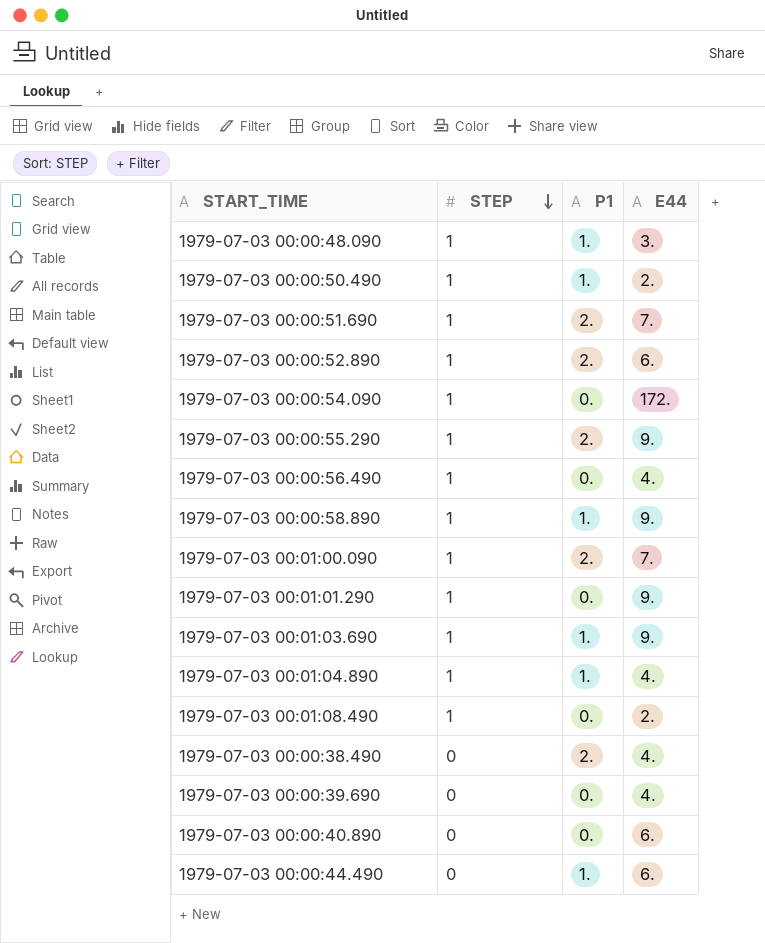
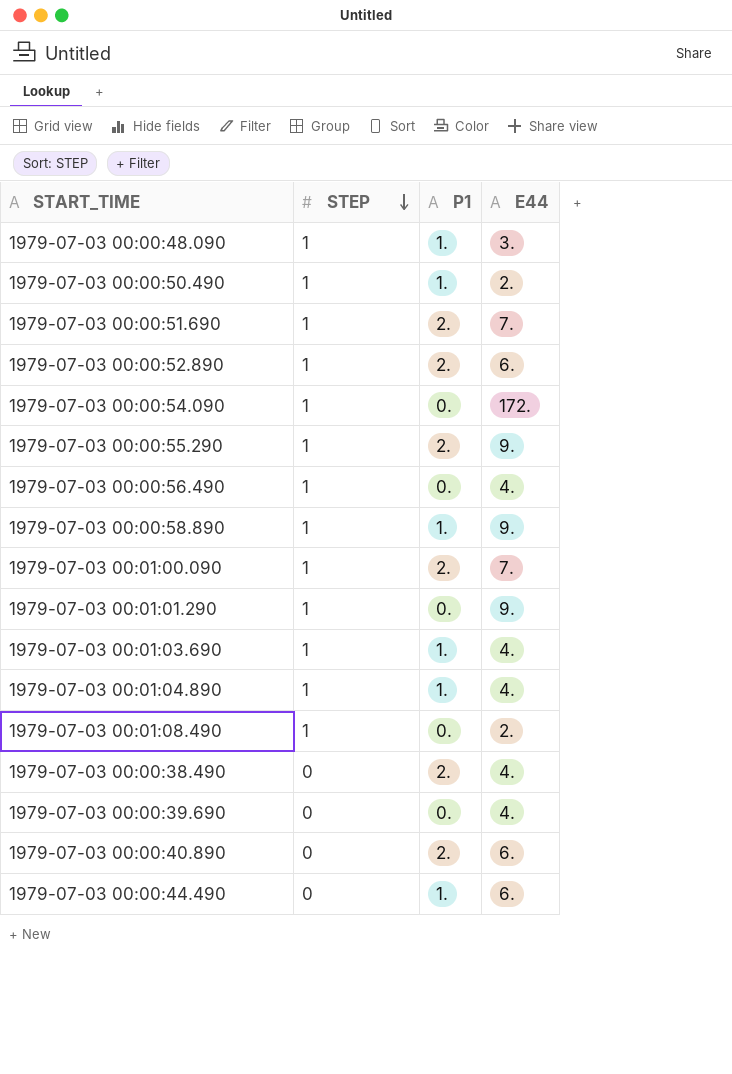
1979-07-03 00:01:03.690 | E44: 9. -> 4.
1979-07-03 00:00:40.890 | P1: 0. -> 2.

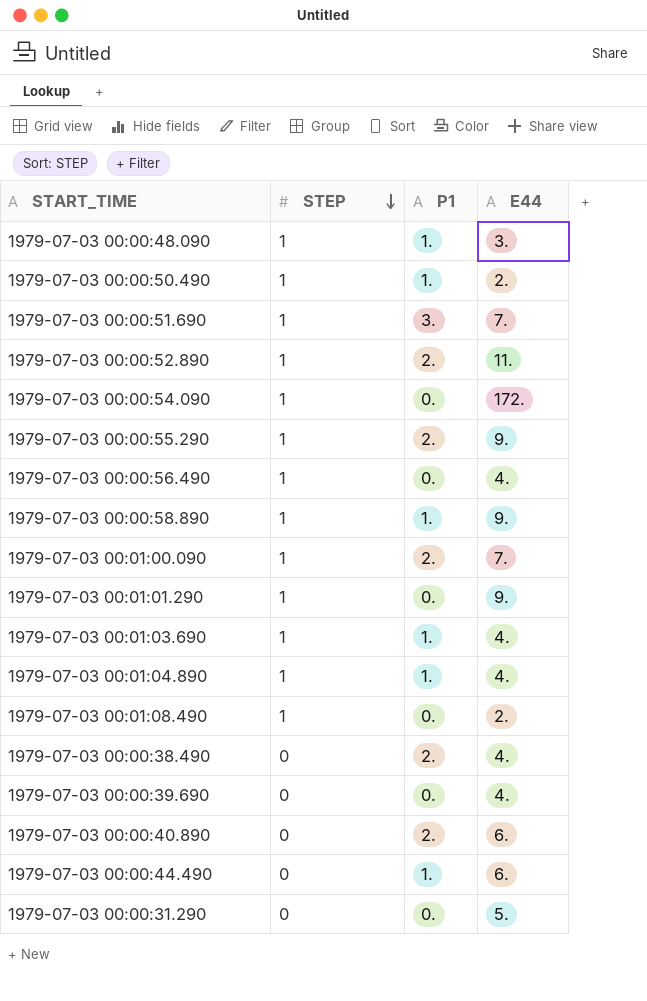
1979-07-03 00:00:51.690 | P1: 2. -> 3.
1979-07-03 00:00:52.890 | E44: 6. -> 11.
row 1979-07-03 00:00:31.290: none -> 0 | 0. | 5.

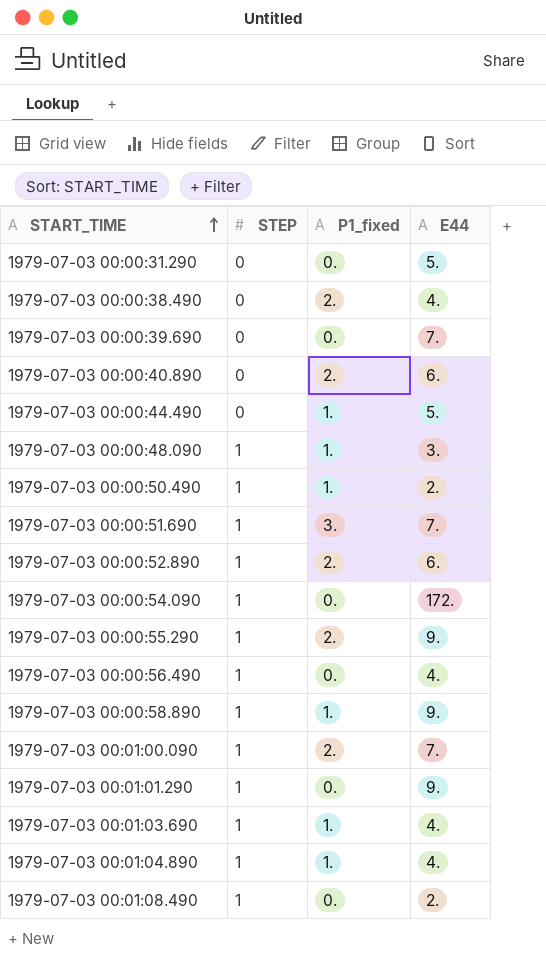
row order: STEP descending -> START_TIME ascending
column name: P1 -> P1_fixed
1979-07-03 00:00:39.690 | E44: 4. -> 7.
1979-07-03 00:00:44.490 | E44: 6. -> 5.
1979-07-03 00:00:52.890 | E44: 11. -> 6.

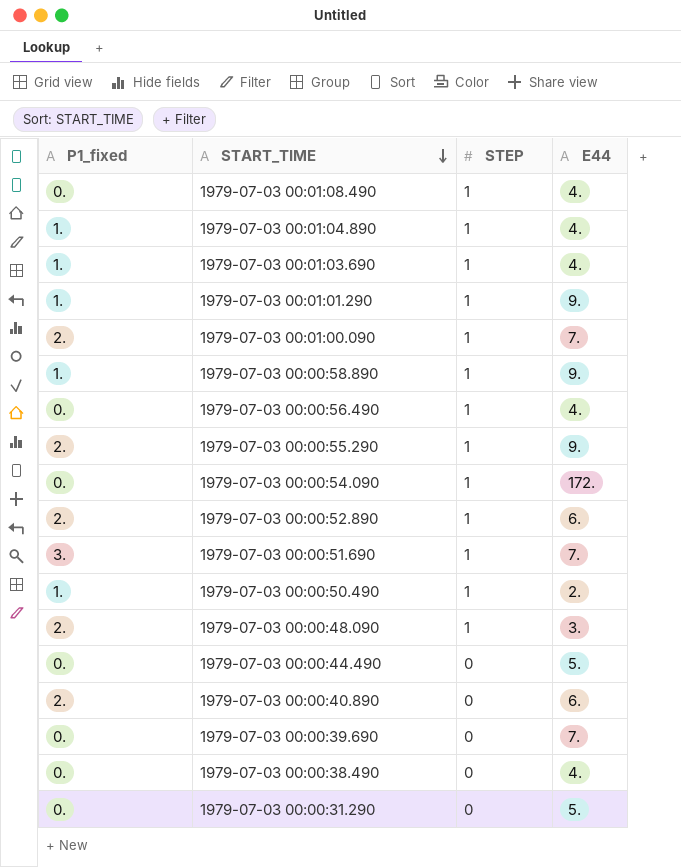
row order: START_TIME ascending -> START_TIME descending
column P1_fixed | position: 3 -> 1
1979-07-03 00:01:08.490 | E44: 2. -> 4.
1979-07-03 00:01:01.290 | P1_fixed: 0. -> 1.
1979-07-03 00:00:48.090 | P1_fixed: 1. -> 2.
1979-07-03 00:00:44.490 | P1_fixed: 1. -> 0.
1979-07-03 00:00:38.490 | P1_fixed: 2. -> 0.

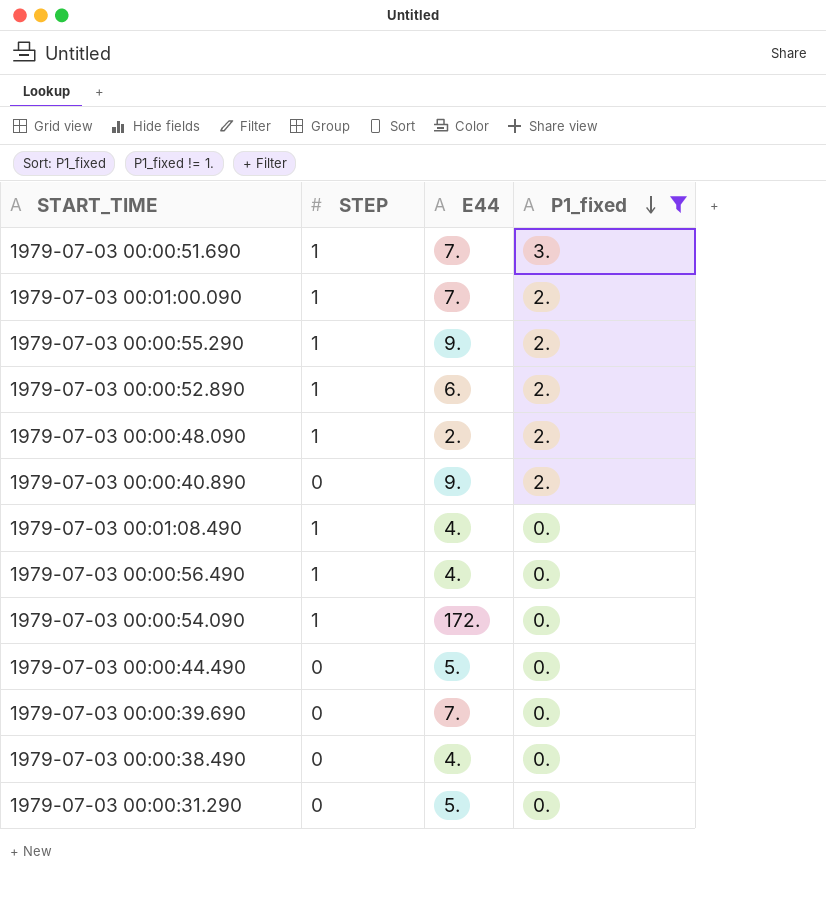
filter: none -> P1_fixed != 1.
row order: START_TIME descending -> P1_fixed descending
column P1_fixed | position: 1 -> 4
1979-07-03 00:00:48.090 | E44: 3. -> 2.
1979-07-03 00:00:40.890 | E44: 6. -> 9.

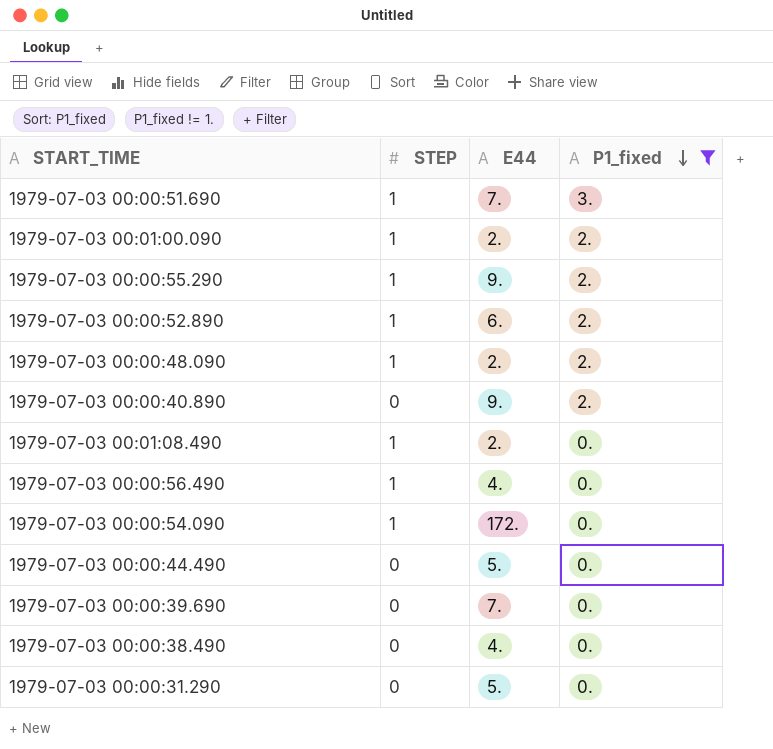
1979-07-03 00:01:00.090 | E44: 7. -> 2.
1979-07-03 00:01:08.490 | E44: 4. -> 2.

